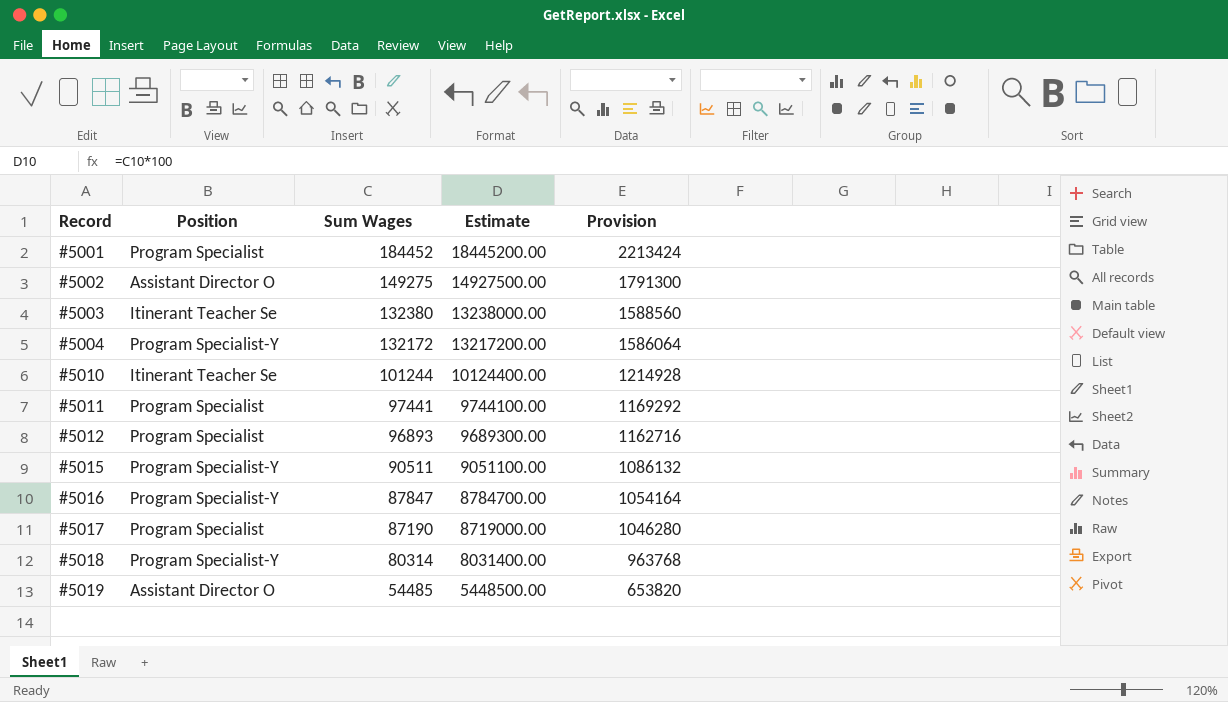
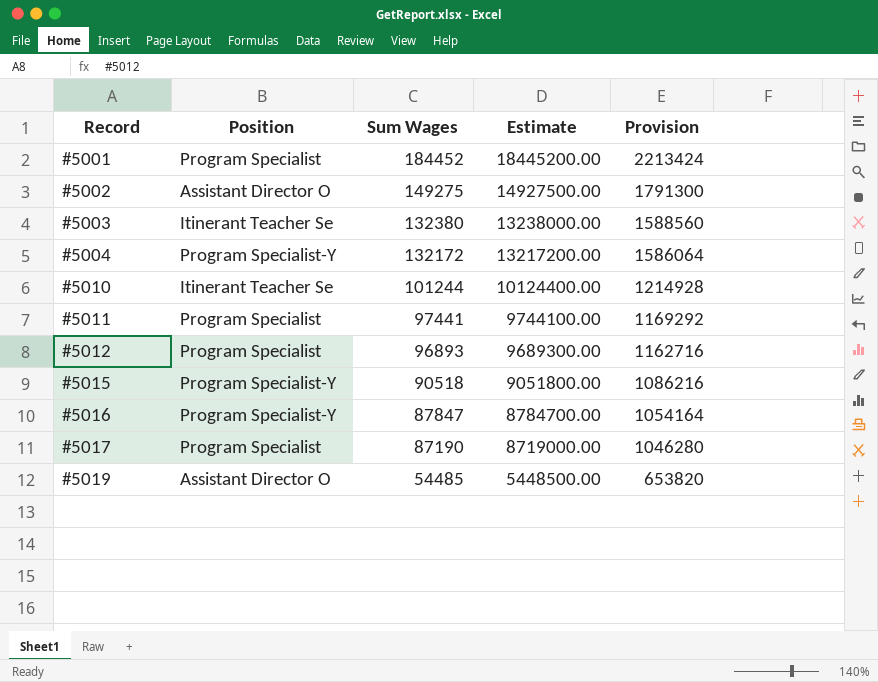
row #5018: Program Specialist-Y | 80314 | 8031400.00 | 963768 -> none
#5015 | Sum Wages: 90511 -> 90518
#5015 | Estimate: 9051100.00 -> 9051800.00
#5015 | Provision: 1086132 -> 1086216

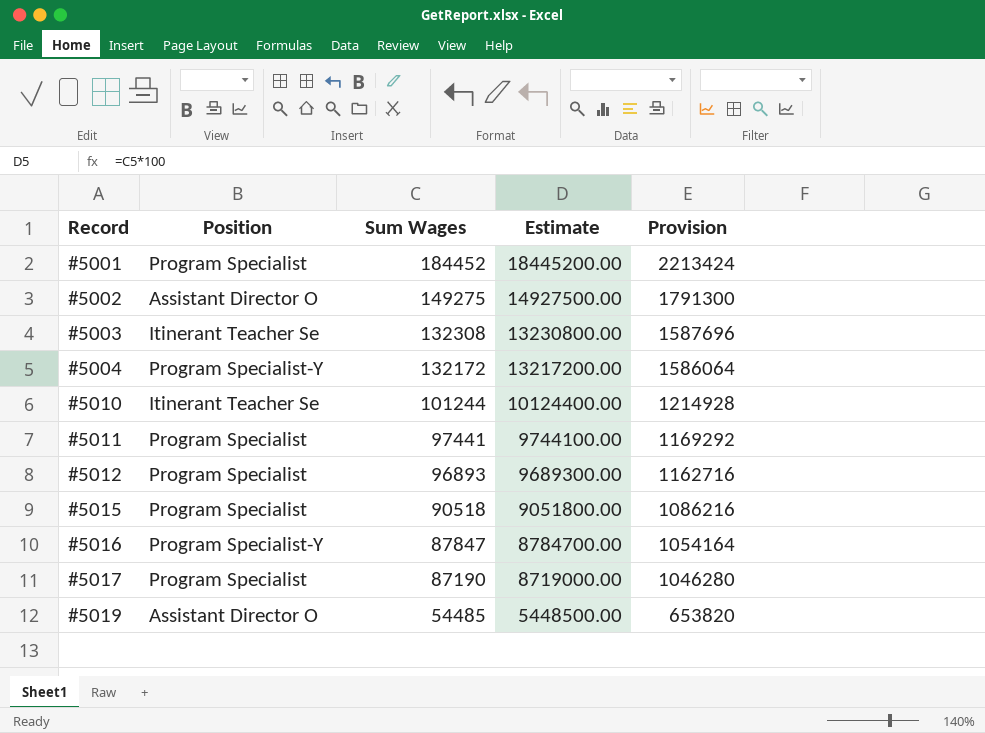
#5003 | Sum Wages: 132380 -> 132308
#5003 | Estimate: 13238000.00 -> 13230800.00
#5003 | Provision: 1588560 -> 1587696
#5015 | Position: Program Specialist-Y -> Program Specialist

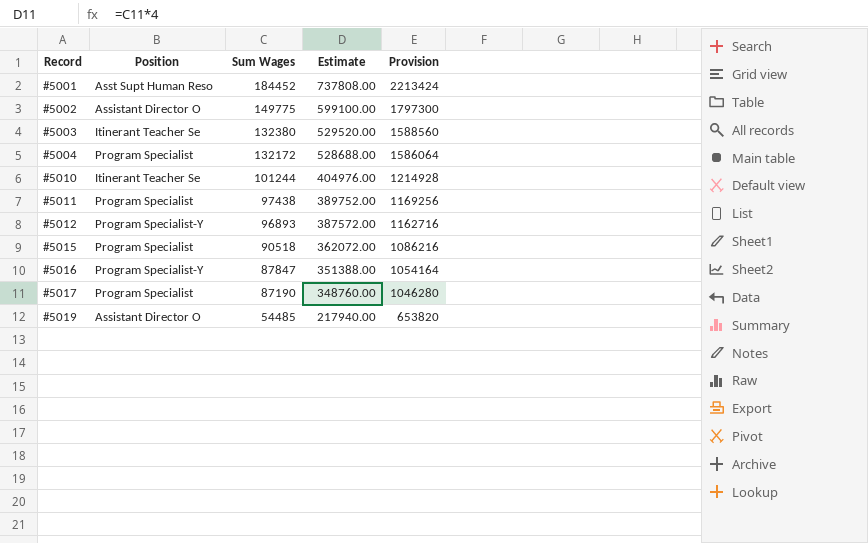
column Estimate | formula: [Sum Wages] * 100 -> [Sum Wages] * 4
#5001 | Position: Program Specialist -> Asst Supt Human Reso
#5002 | Sum Wages: 149275 -> 149775
#5002 | Provision: 1791300 -> 1797300
#5003 | Sum Wages: 132308 -> 132380
#5003 | Provision: 1587696 -> 1588560
#5004 | Position: Program Specialist-Y -> Program Specialist
#5011 | Sum Wages: 97441 -> 97438
#5011 | Provision: 1169292 -> 1169256
#5012 | Position: Program Specialist -> Program Specialist-Y

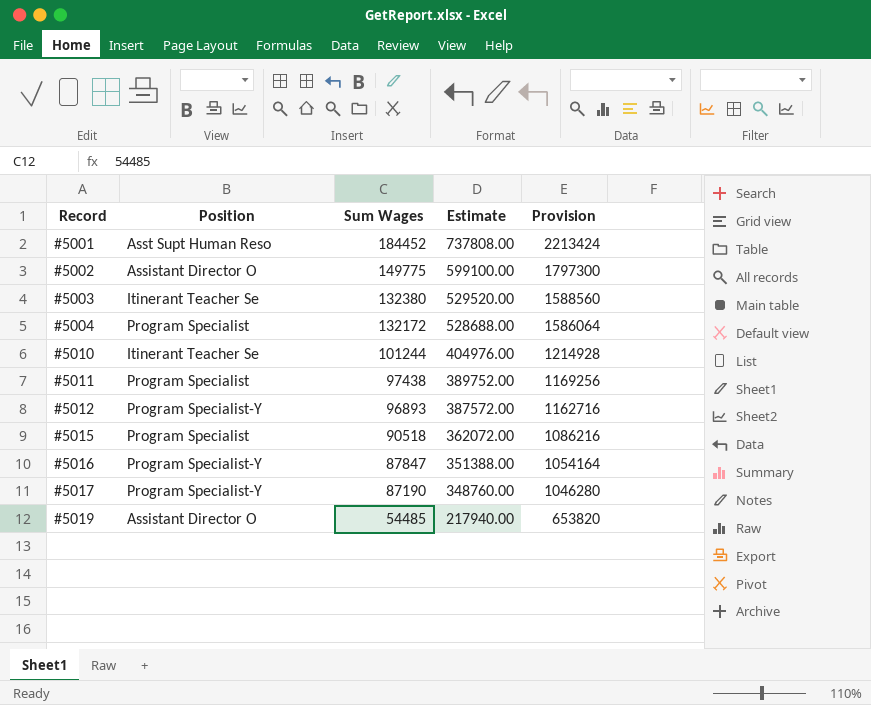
#5017 | Position: Program Specialist -> Program Specialist-Y

